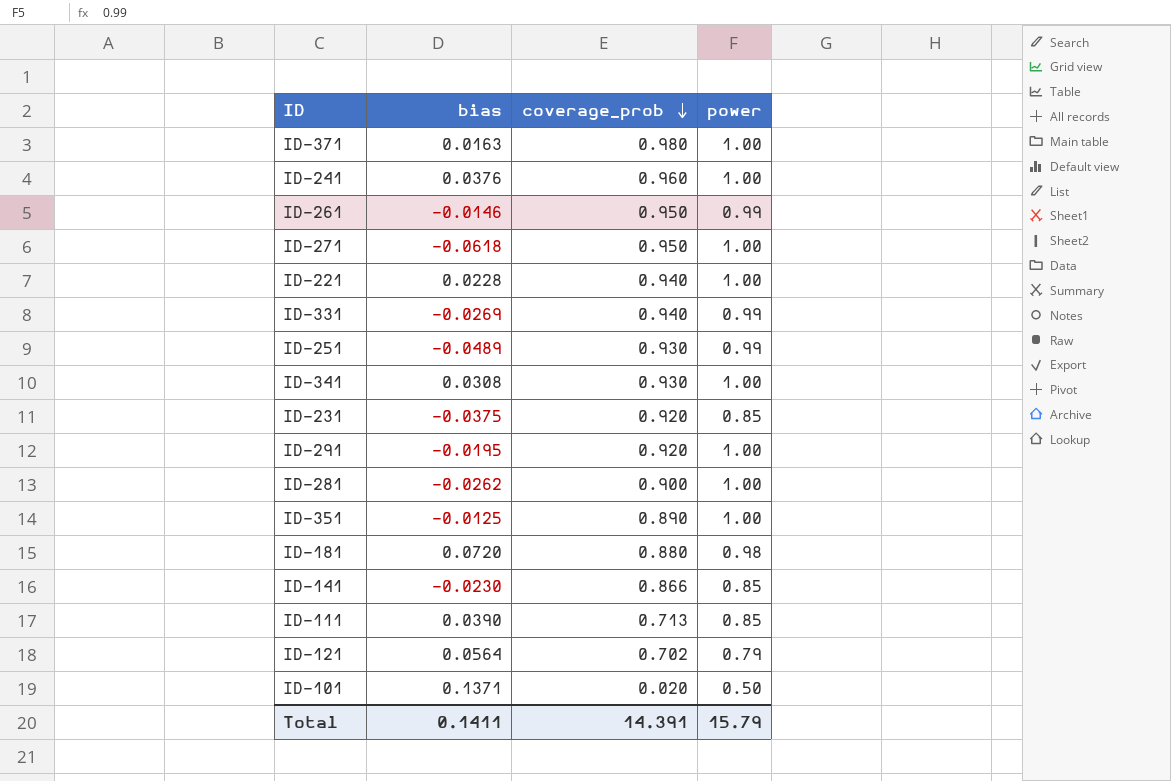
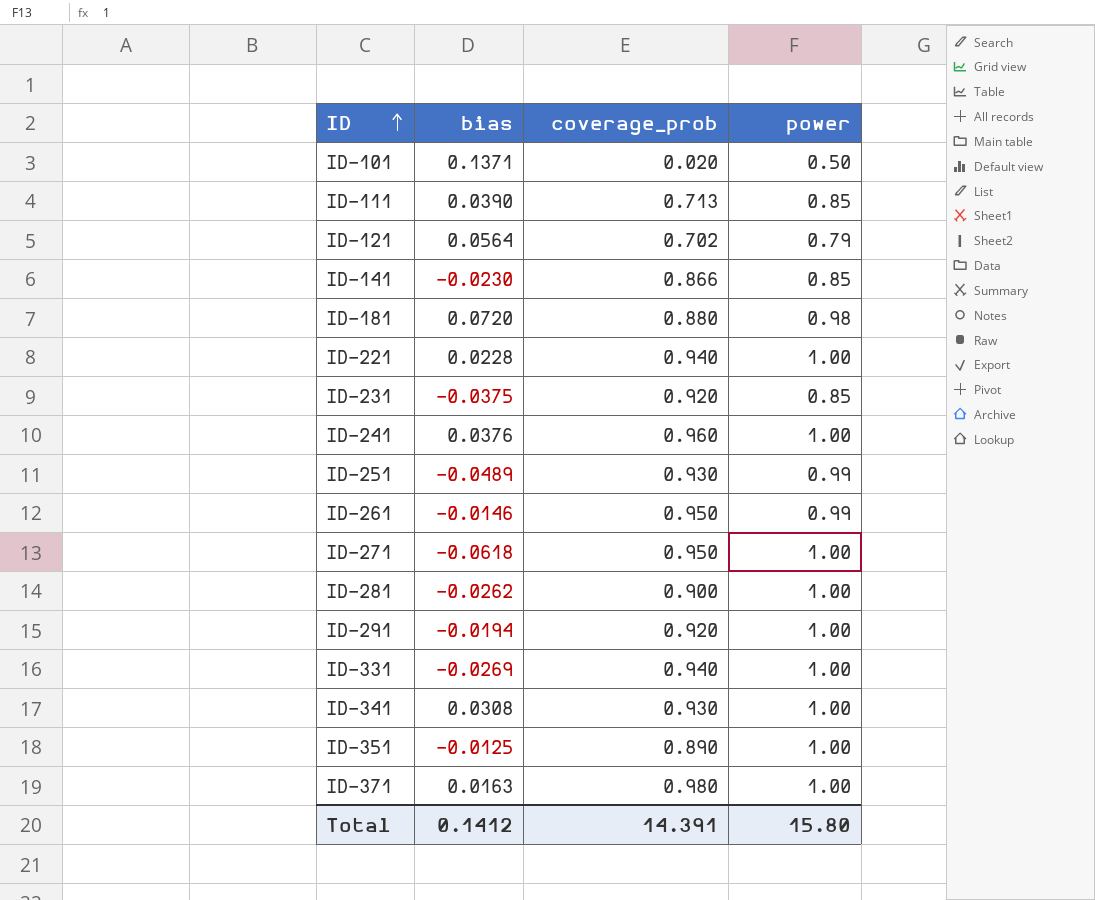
row order: coverage_prob descending -> ID ascending
ID-291 | bias: -0.0195 -> -0.0194
ID-331 | power: 0.99 -> 1.00
Total | bias: 0.1411 -> 0.1412
Total | power: 15.79 -> 15.80

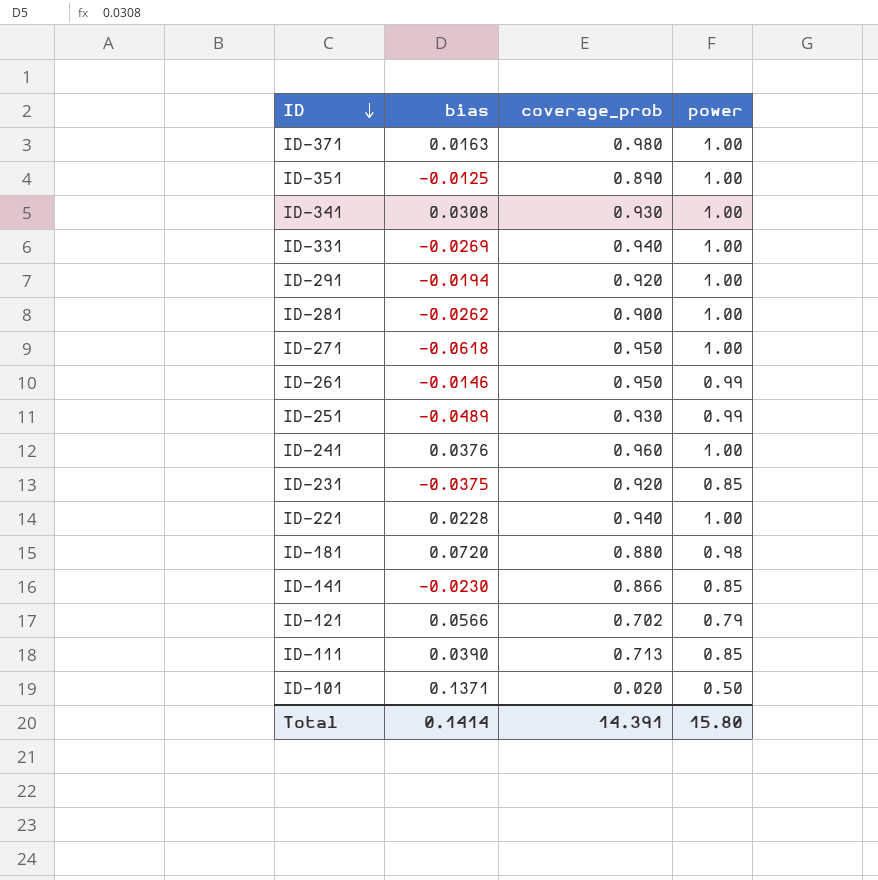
row order: ID ascending -> ID descending
ID-121 | bias: 0.0564 -> 0.0566
Total | bias: 0.1412 -> 0.1414

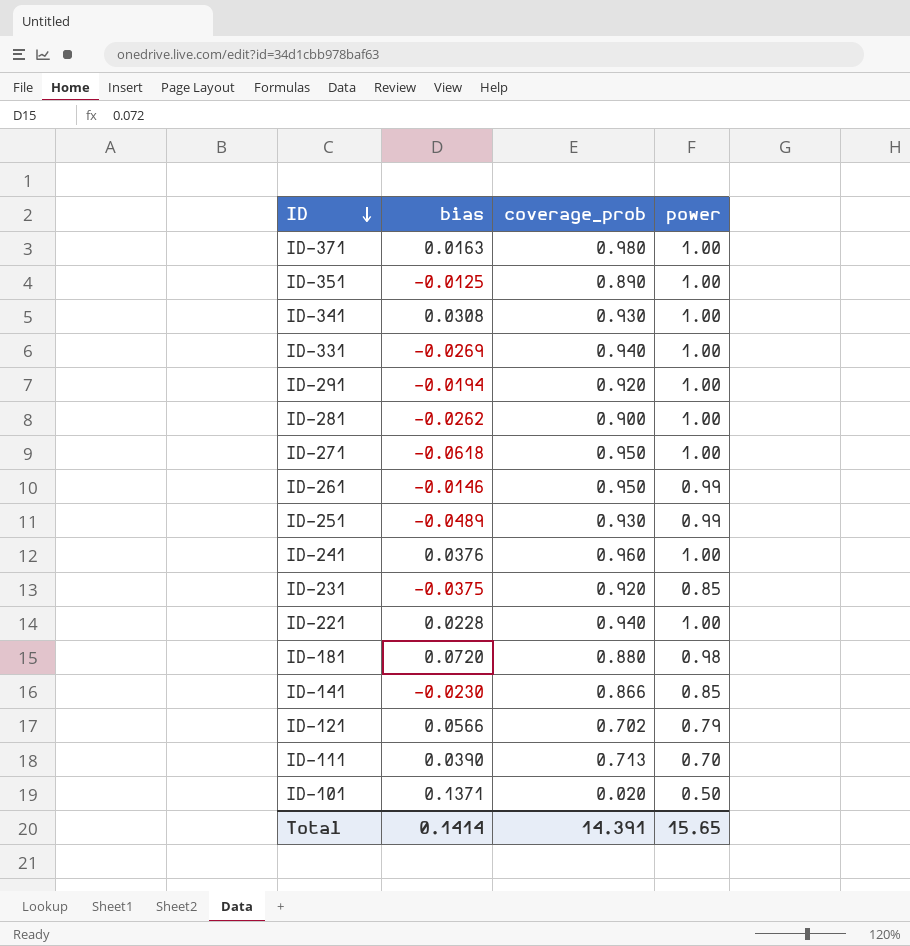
ID-111 | power: 0.85 -> 0.70
Total | power: 15.80 -> 15.65

